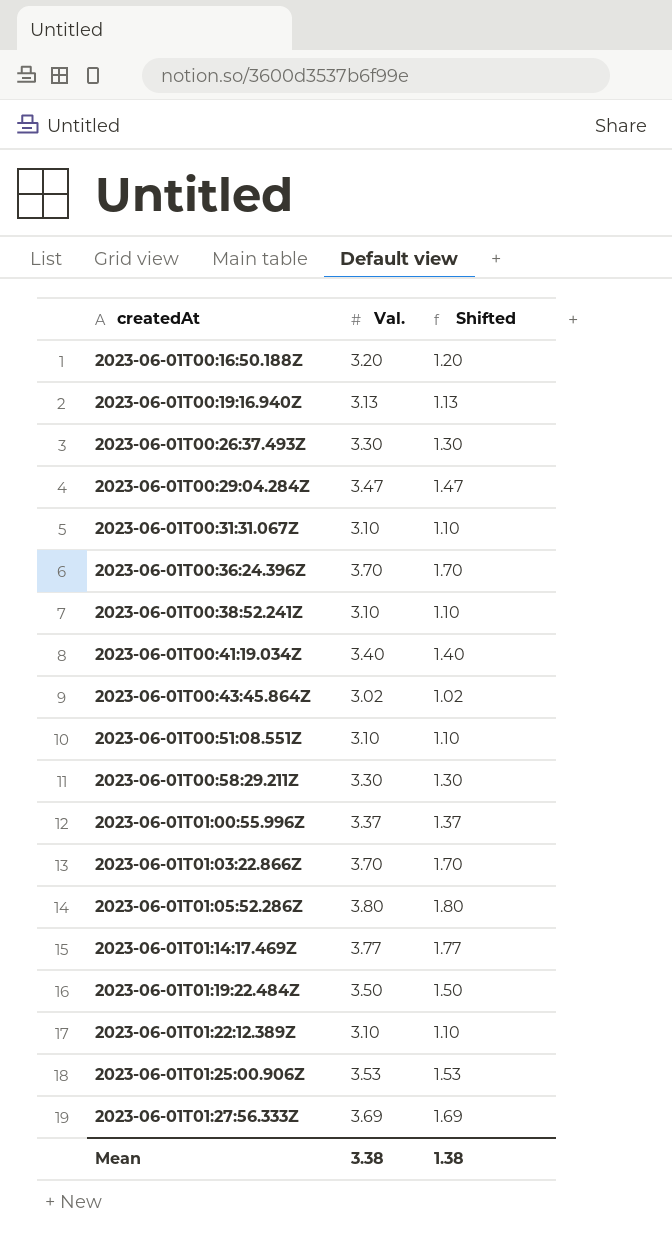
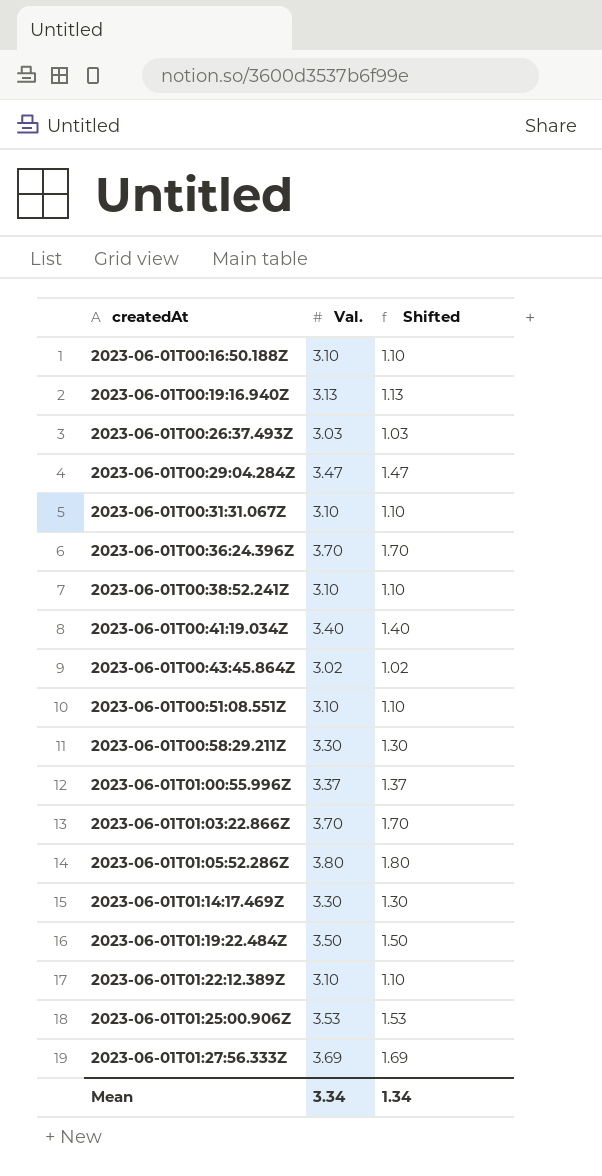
2023-06-01T00:16:50.188Z | Val.: 3.20 -> 3.10
2023-06-01T00:16:50.188Z | Shifted: 1.20 -> 1.10
2023-06-01T00:26:37.493Z | Val.: 3.30 -> 3.03
2023-06-01T00:26:37.493Z | Shifted: 1.30 -> 1.03
2023-06-01T01:14:17.469Z | Val.: 3.77 -> 3.30
2023-06-01T01:14:17.469Z | Shifted: 1.77 -> 1.30
Mean | Val.: 3.38 -> 3.34
Mean | Shifted: 1.38 -> 1.34

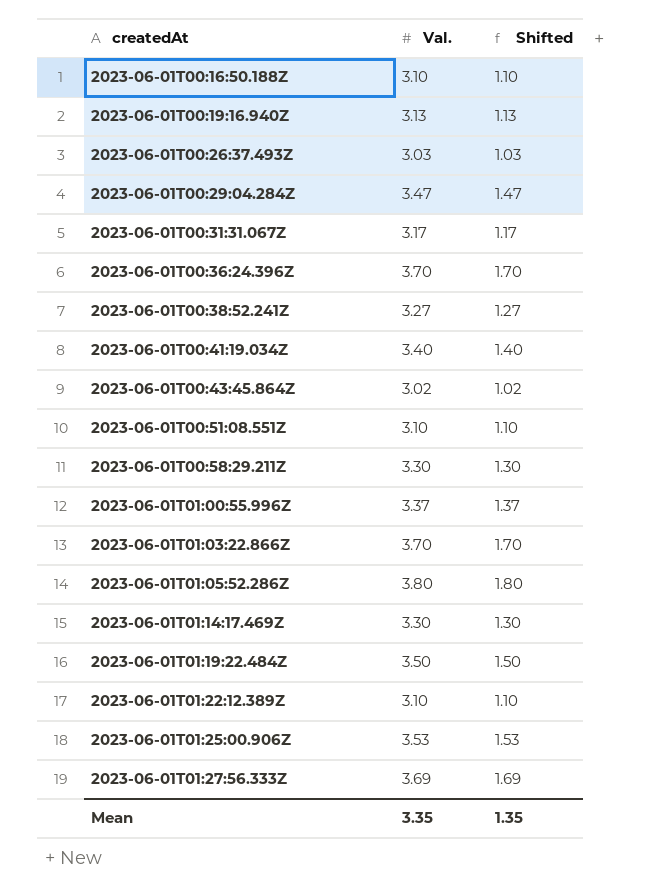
2023-06-01T00:31:31.067Z | Val.: 3.10 -> 3.17
2023-06-01T00:31:31.067Z | Shifted: 1.10 -> 1.17
2023-06-01T00:38:52.241Z | Val.: 3.10 -> 3.27
2023-06-01T00:38:52.241Z | Shifted: 1.10 -> 1.27
Mean | Val.: 3.34 -> 3.35
Mean | Shifted: 1.34 -> 1.35

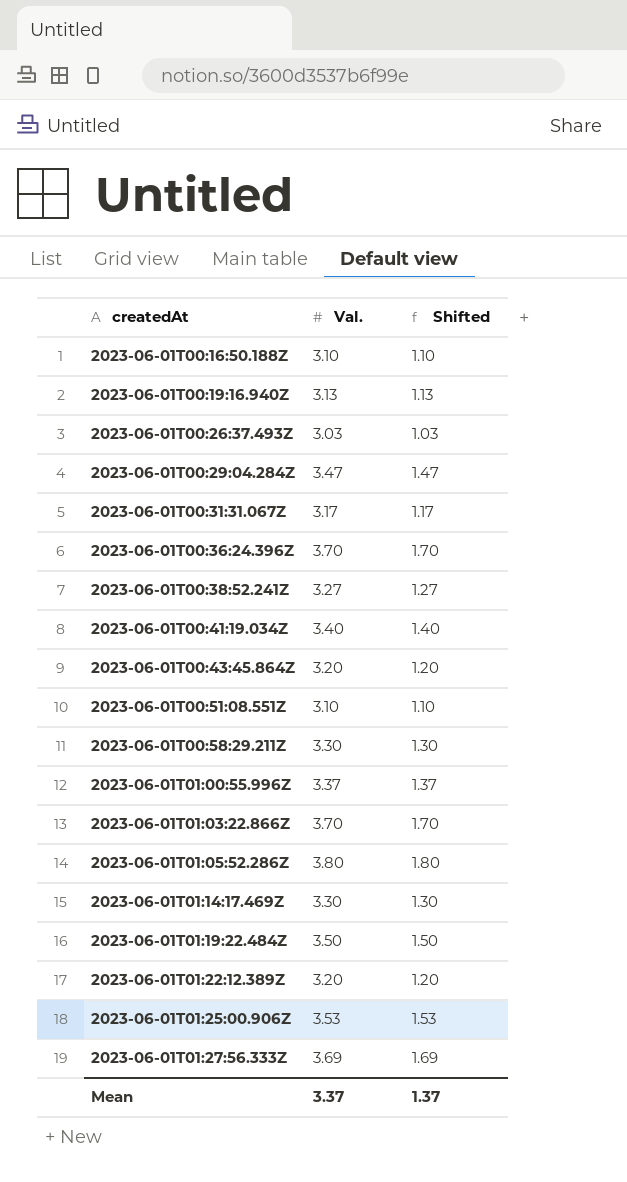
2023-06-01T00:43:45.864Z | Val.: 3.02 -> 3.20
2023-06-01T00:43:45.864Z | Shifted: 1.02 -> 1.20
2023-06-01T01:22:12.389Z | Val.: 3.10 -> 3.20
2023-06-01T01:22:12.389Z | Shifted: 1.10 -> 1.20
Mean | Val.: 3.35 -> 3.37
Mean | Shifted: 1.35 -> 1.37

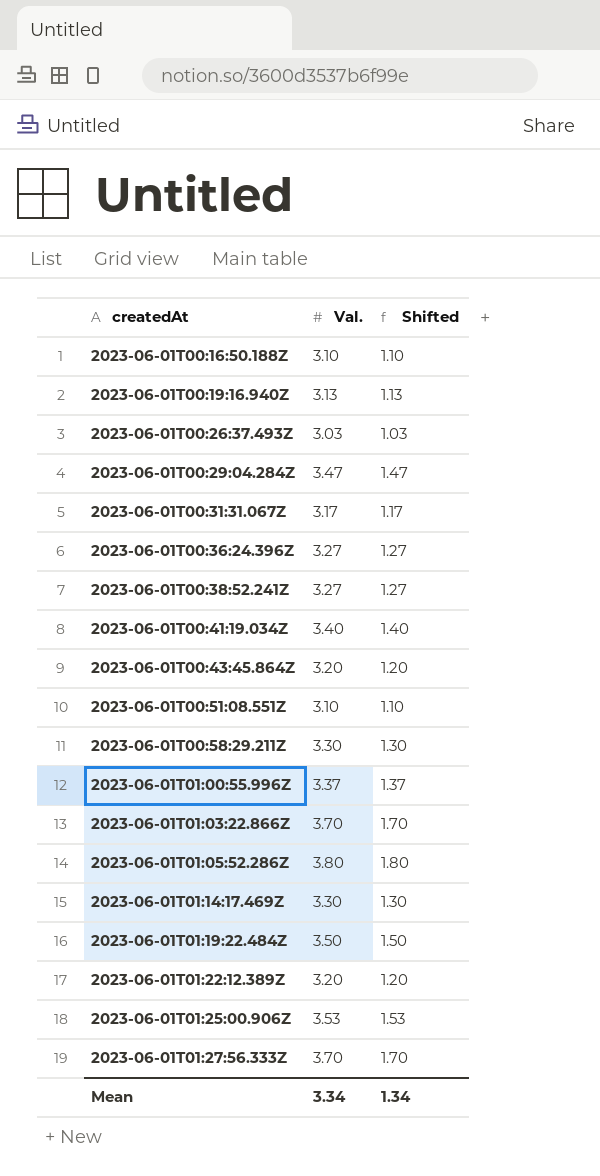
2023-06-01T00:36:24.396Z | Val.: 3.70 -> 3.27
2023-06-01T00:36:24.396Z | Shifted: 1.70 -> 1.27
2023-06-01T01:27:56.333Z | Val.: 3.69 -> 3.70
2023-06-01T01:27:56.333Z | Shifted: 1.69 -> 1.70
Mean | Val.: 3.37 -> 3.34
Mean | Shifted: 1.37 -> 1.34

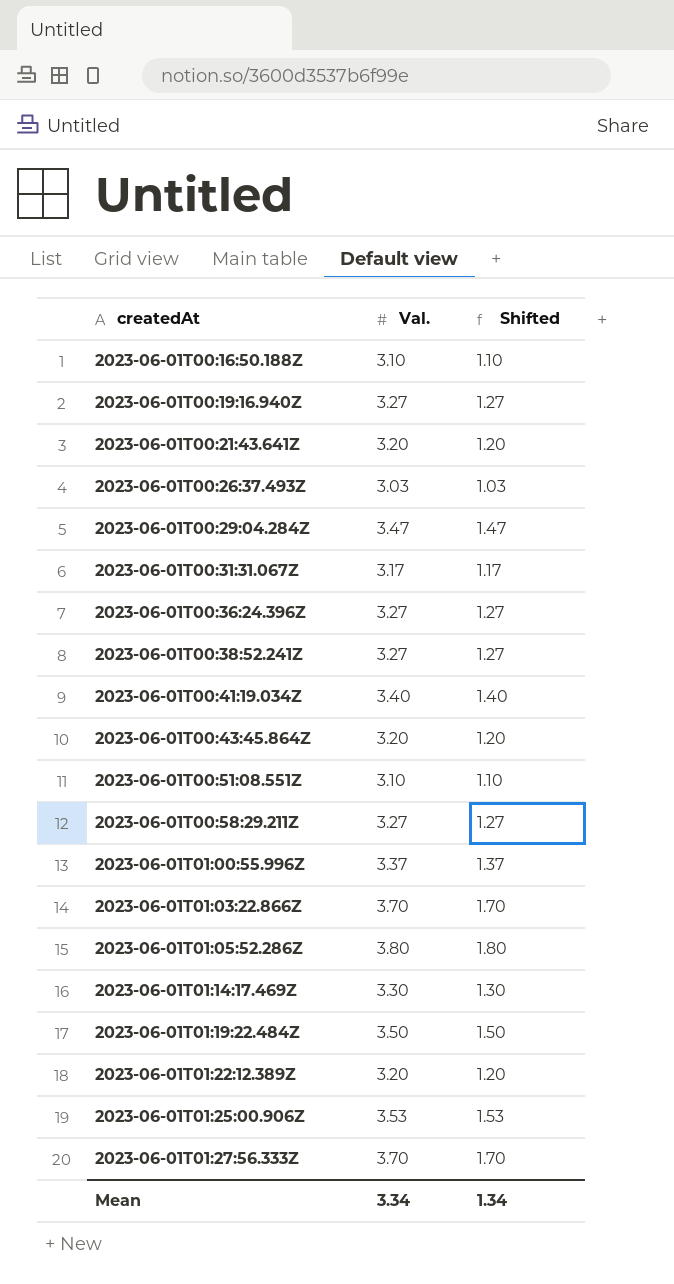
2023-06-01T00:19:16.940Z | Val.: 3.13 -> 3.27
2023-06-01T00:19:16.940Z | Shifted: 1.13 -> 1.27
row 2023-06-01T00:21:43.641Z: none -> 3.20 | 1.20
2023-06-01T00:58:29.211Z | Val.: 3.30 -> 3.27
2023-06-01T00:58:29.211Z | Shifted: 1.30 -> 1.27

